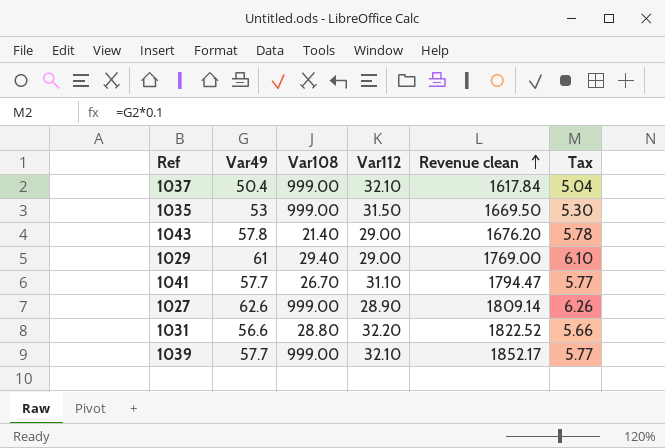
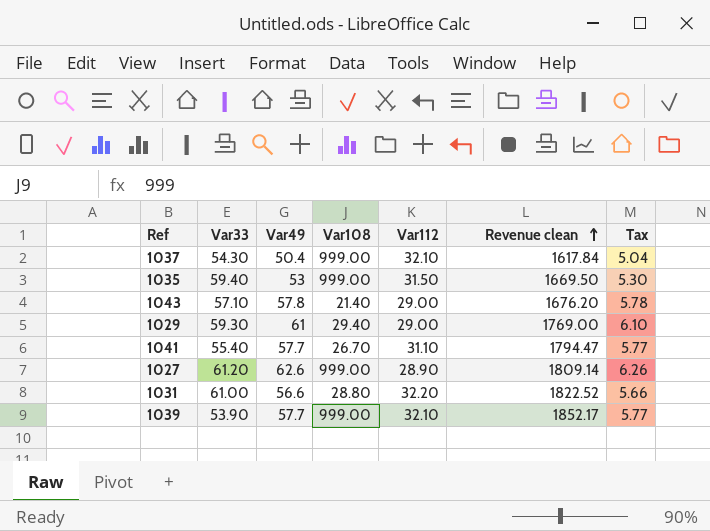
column Var33 | position: none -> 2

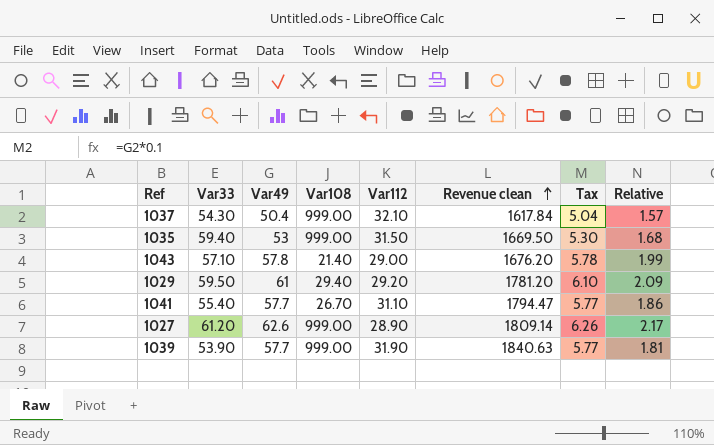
column Relative | formula: none -> [Var49] / [Var112]
row 1031: 61.00 | 56.6 | 28.80 | 32.20 | 1822.52 | 5.66 -> none
1029 | Var33: 59.30 -> 59.50
1029 | Var112: 29.00 -> 29.20
1029 | Revenue clean: 1769.00 -> 1781.20
1039 | Var112: 32.10 -> 31.90
1039 | Revenue clean: 1852.17 -> 1840.63

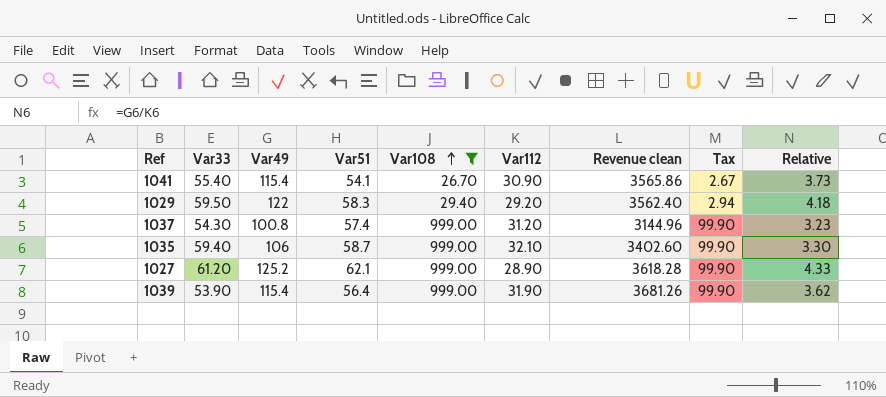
filter: none -> Var108 != 21.40
row order: Revenue clean ascending -> Var108 ascending
column Var51 | position: none -> 4
column Tax | formula: [Var49] * 0.1 -> [Var108] * 0.1
1041 | Var49: 57.7 -> 115.4
1041 | Var112: 31.10 -> 30.90
1041 | Revenue clean: 1794.47 -> 3565.86
1041 | Relative: 1.86 -> 3.73
1029 | Var49: 61 -> 122
1029 | Revenue clean: 1781.20 -> 3562.40
1029 | Relative: 2.09 -> 4.18
1037 | Var49: 50.4 -> 100.8
1037 | Var112: 32.10 -> 31.20
1037 | Revenue clean: 1617.84 -> 3144.96
1037 | Relative: 1.57 -> 3.23
1035 | Var49: 53 -> 106
1035 | Var112: 31.50 -> 32.10
1035 | Revenue clean: 1669.50 -> 3402.60
1035 | Relative: 1.68 -> 3.30
1027 | Var49: 62.6 -> 125.2
1027 | Revenue clean: 1809.14 -> 3618.28
1027 | Relative: 2.17 -> 4.33
1039 | Var49: 57.7 -> 115.4
1039 | Revenue clean: 1840.63 -> 3681.26
1039 | Relative: 1.81 -> 3.62

